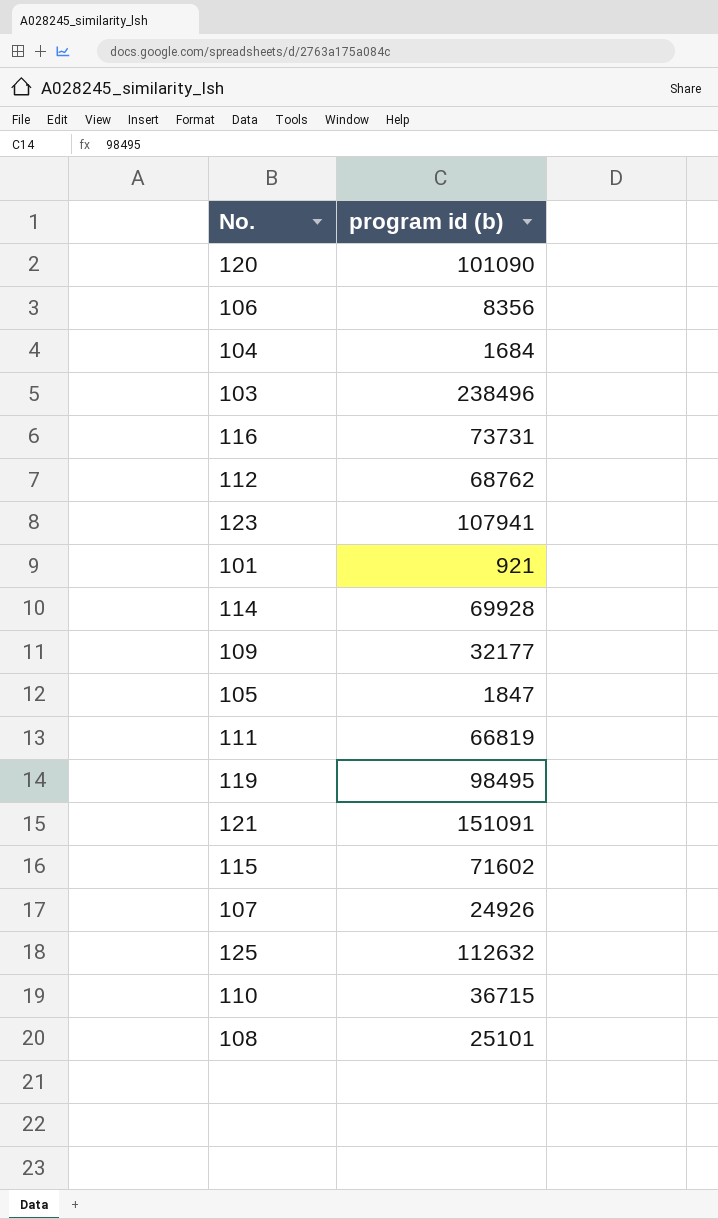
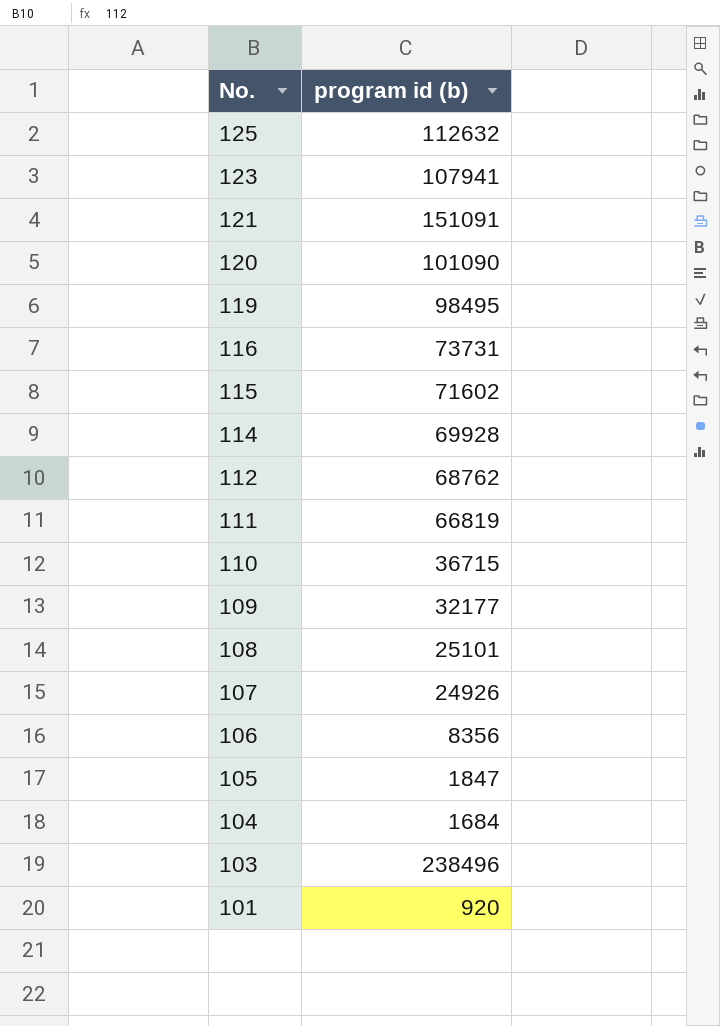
row order: none -> No. descending
101 | program id (b): 921 -> 920

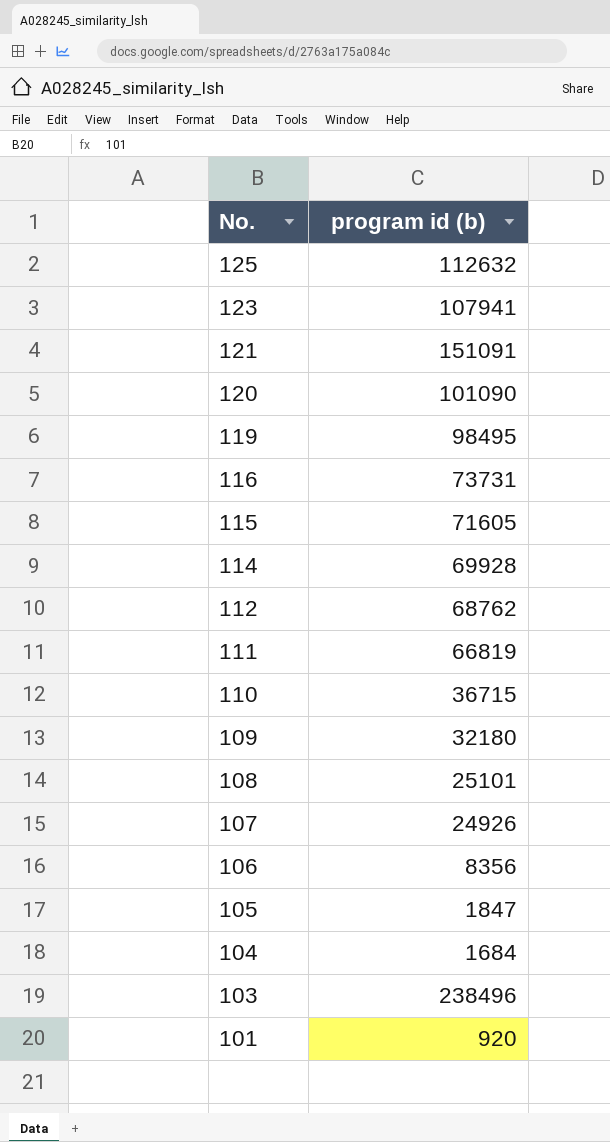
115 | program id (b): 71602 -> 71605
109 | program id (b): 32177 -> 32180

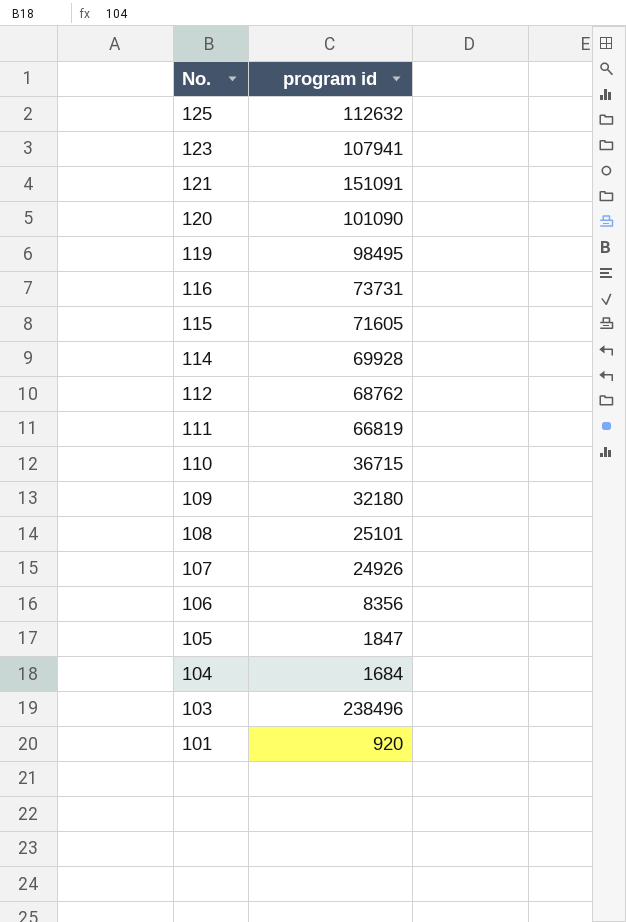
column name: program id (b) -> program id

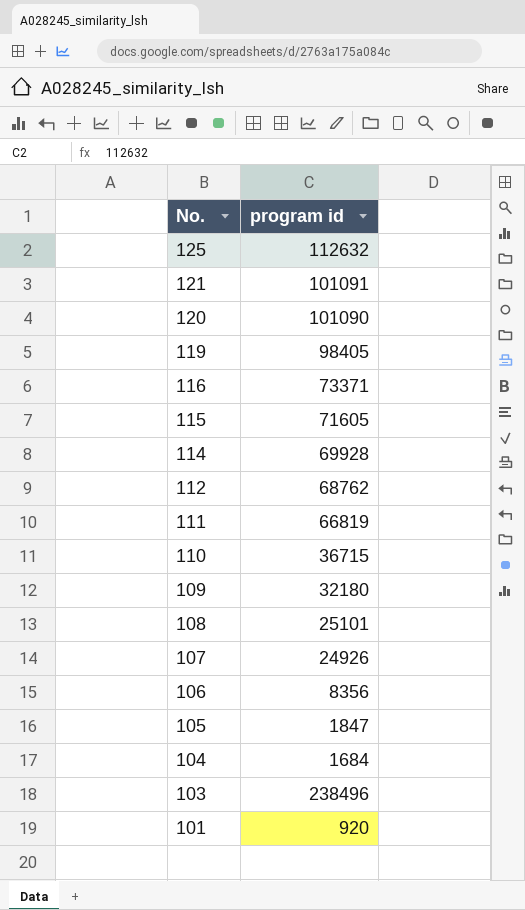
row 123: 107941 -> none
121 | program id: 151091 -> 101091
119 | program id: 98495 -> 98405
116 | program id: 73731 -> 73371

